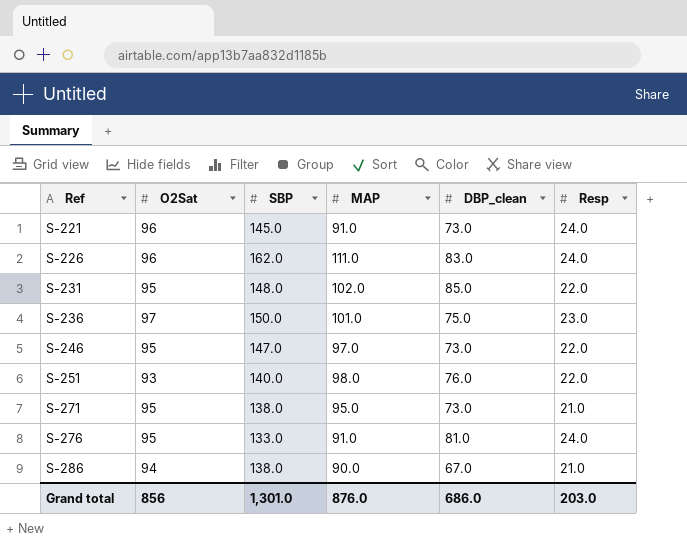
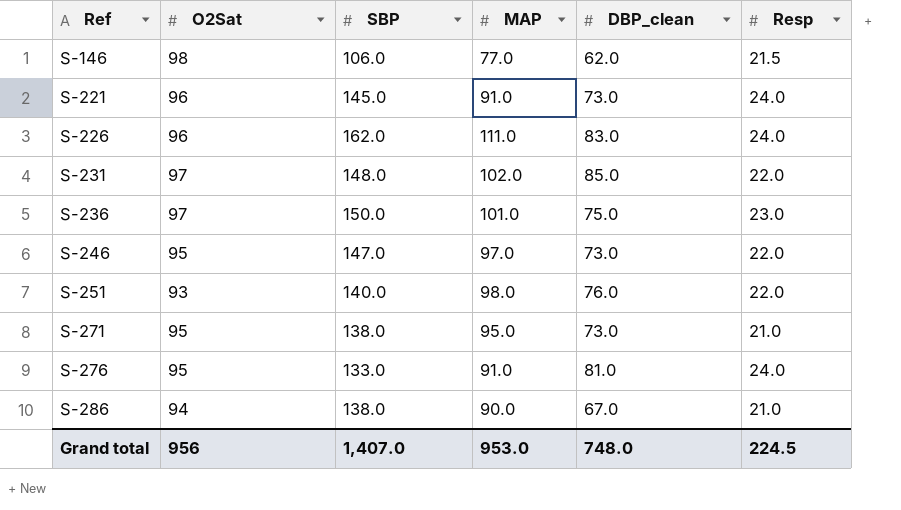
row S-146: none -> 98 | 106.0 | 77.0 | 62.0 | 21.5
S-231 | O2Sat: 95 -> 97
Grand total | O2Sat: 856 -> 956
Grand total | SBP: 1,301.0 -> 1,407.0
Grand total | MAP: 876.0 -> 953.0
Grand total | DBP_clean: 686.0 -> 748.0
Grand total | Resp: 203.0 -> 224.5

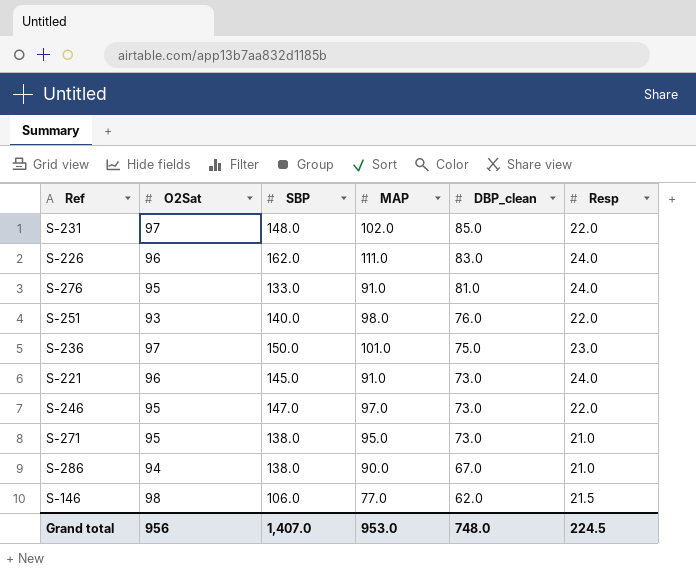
row order: Ref ascending -> DBP_clean descending

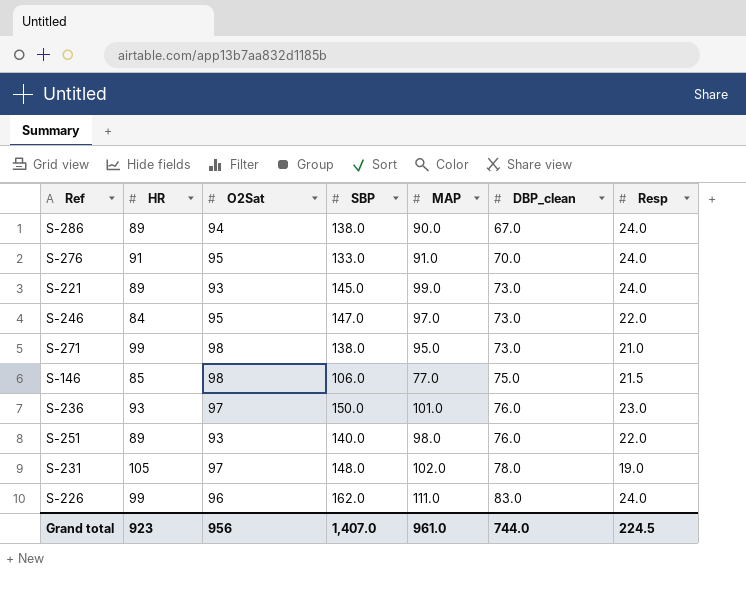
row order: DBP_clean descending -> DBP_clean ascending
column HR | position: none -> 2
S-286 | Resp: 21.0 -> 24.0
S-276 | DBP_clean: 81.0 -> 70.0
S-221 | O2Sat: 96 -> 93
S-221 | MAP: 91.0 -> 99.0
S-271 | O2Sat: 95 -> 98
S-146 | DBP_clean: 62.0 -> 75.0
S-236 | DBP_clean: 75.0 -> 76.0
S-231 | DBP_clean: 85.0 -> 78.0
S-231 | Resp: 22.0 -> 19.0
Grand total | MAP: 953.0 -> 961.0
Grand total | DBP_clean: 748.0 -> 744.0

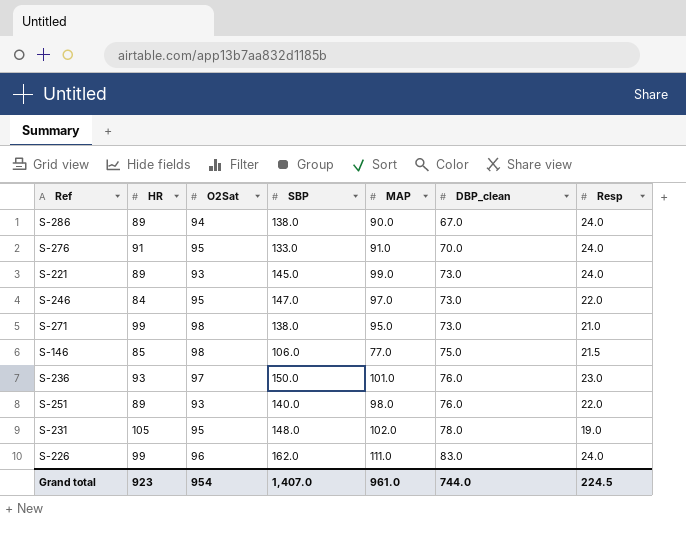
S-231 | O2Sat: 97 -> 95
Grand total | O2Sat: 956 -> 954

